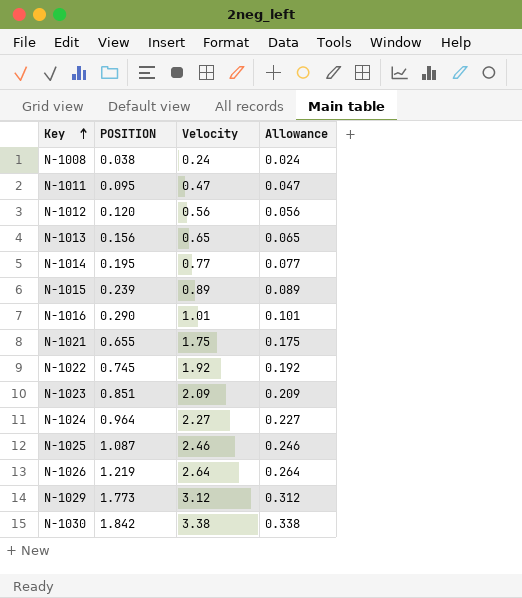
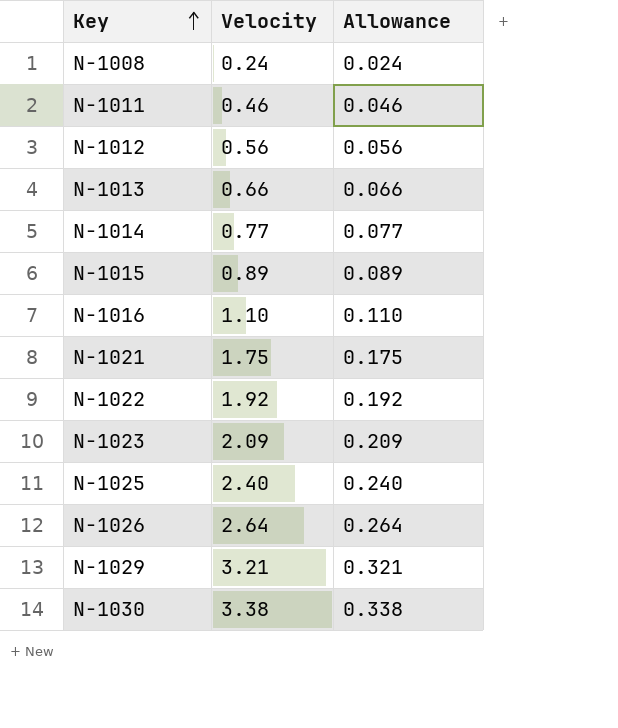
column POSITION | position: 2 -> none
row N-1024: 0.964 | 2.27 | 0.227 -> none
N-1011 | Velocity: 0.47 -> 0.46
N-1011 | Allowance: 0.047 -> 0.046
N-1013 | Velocity: 0.65 -> 0.66
N-1013 | Allowance: 0.065 -> 0.066
N-1016 | Velocity: 1.01 -> 1.10
N-1016 | Allowance: 0.101 -> 0.110
N-1025 | Velocity: 2.46 -> 2.40
N-1025 | Allowance: 0.246 -> 0.240
N-1029 | Velocity: 3.12 -> 3.21
N-1029 | Allowance: 0.312 -> 0.321

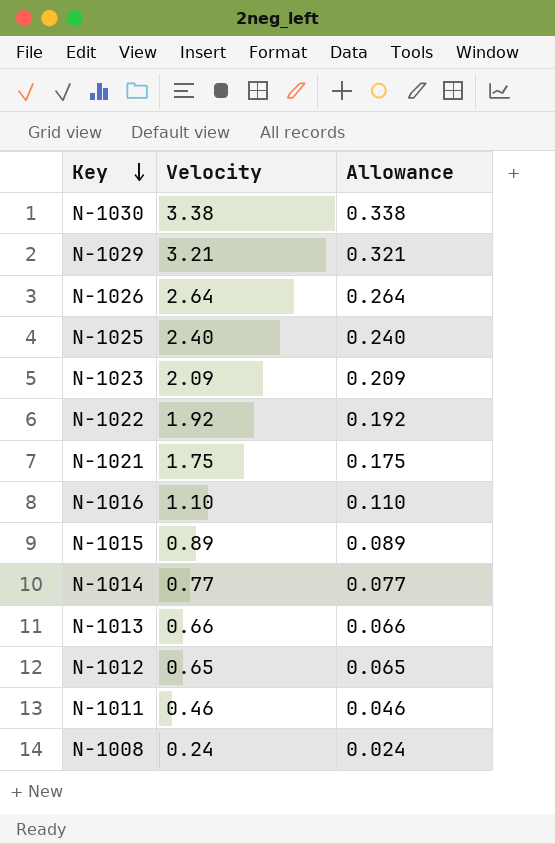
row order: Key ascending -> Key descending
N-1012 | Velocity: 0.56 -> 0.65
N-1012 | Allowance: 0.056 -> 0.065

